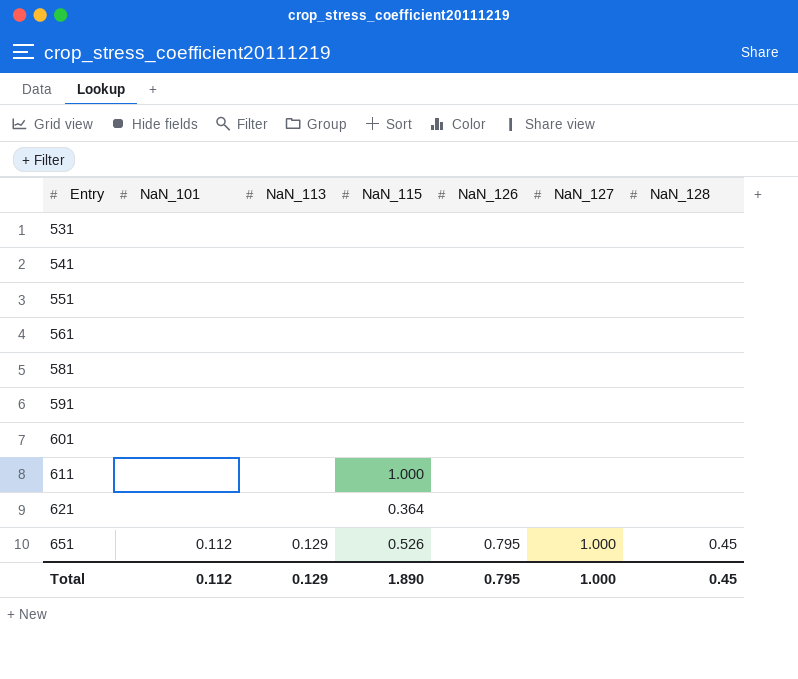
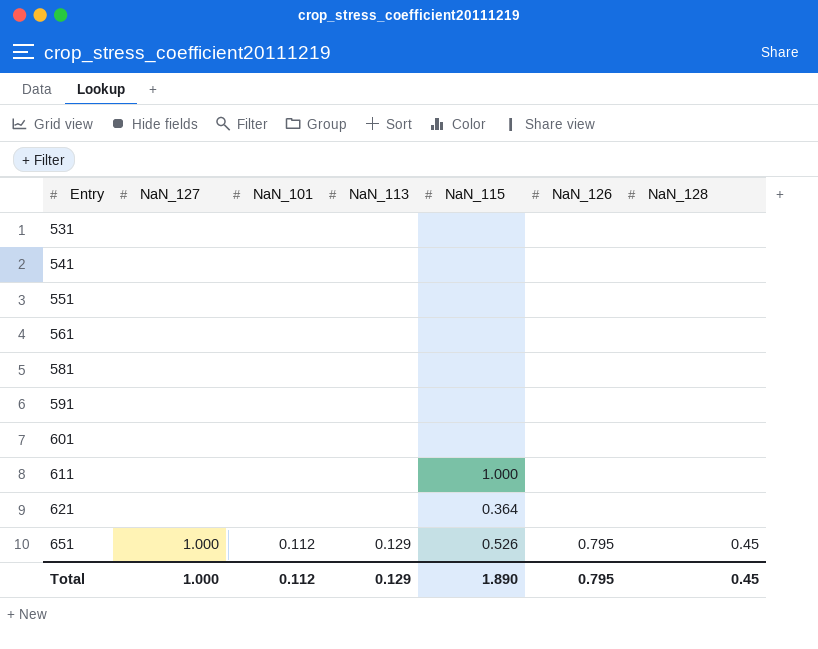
column NaN_127 | position: 6 -> 2

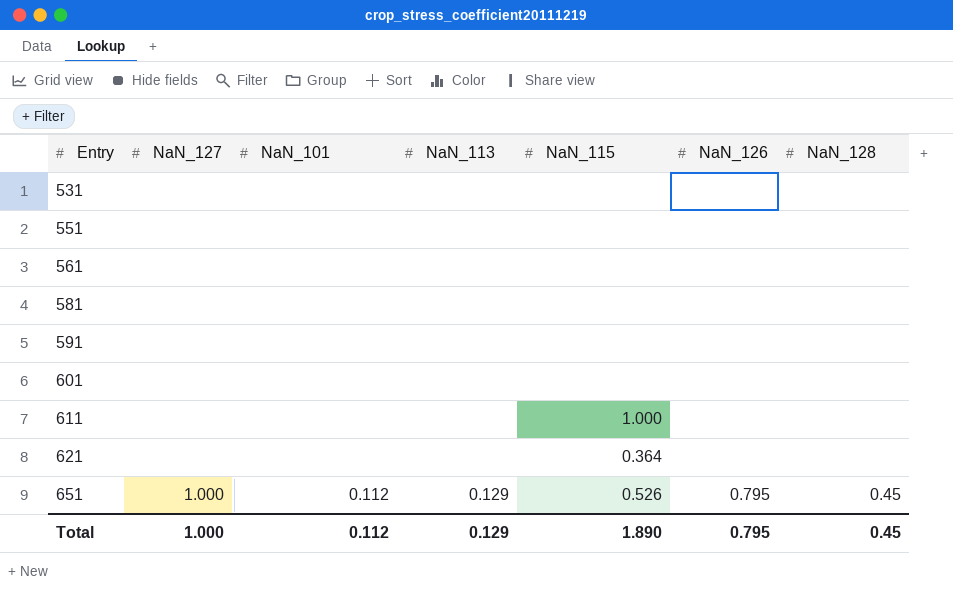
row 541: none | none | none | none | none | none -> none

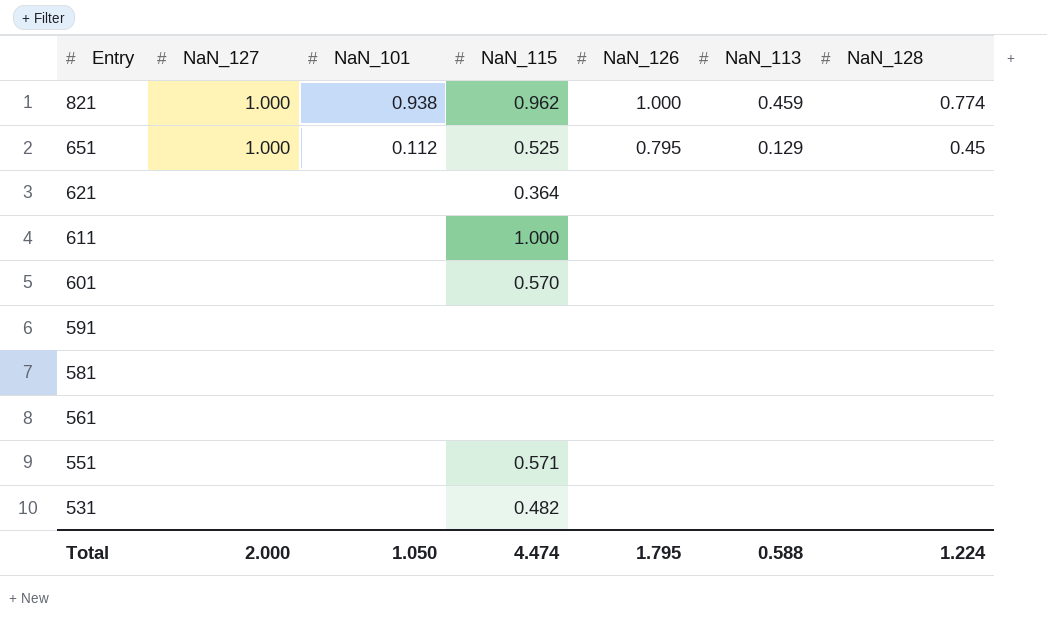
row order: Entry ascending -> Entry descending
column NaN_113 | position: 4 -> 6
row 821: none -> 1.000 | 0.938 | 0.962 | 1.000 | 0.459 | 0.774
651 | NaN_115: 0.526 -> 0.525
601 | NaN_115: none -> 0.570
551 | NaN_115: none -> 0.571
531 | NaN_115: none -> 0.482
Total | NaN_127: 1.000 -> 2.000
Total | NaN_101: 0.112 -> 1.050
Total | NaN_115: 1.890 -> 4.474
Total | NaN_126: 0.795 -> 1.795
Total | NaN_113: 0.129 -> 0.588
Total | NaN_128: 0.45 -> 1.224

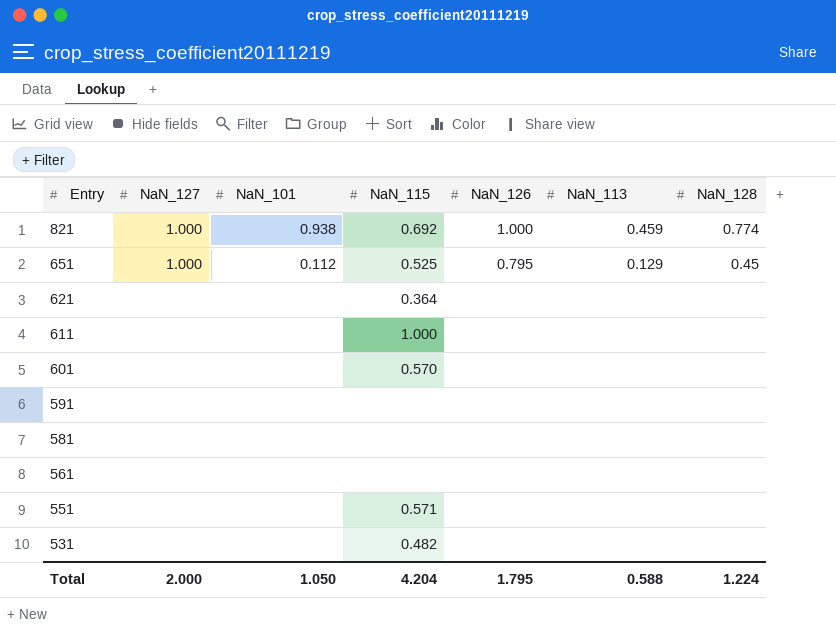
821 | NaN_115: 0.962 -> 0.692
Total | NaN_115: 4.474 -> 4.204

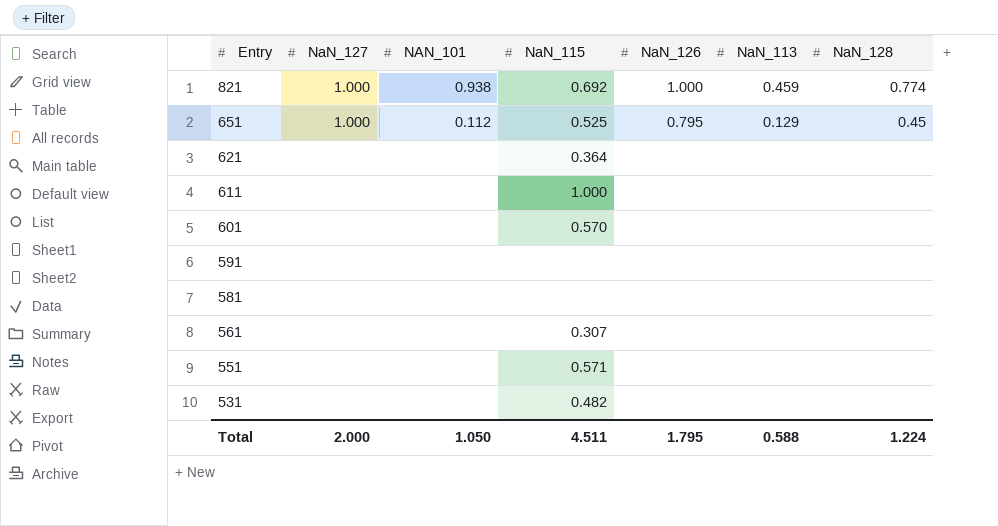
column name: NaN_101 -> NAN_101
561 | NaN_115: none -> 0.307
Total | NaN_115: 4.204 -> 4.511

